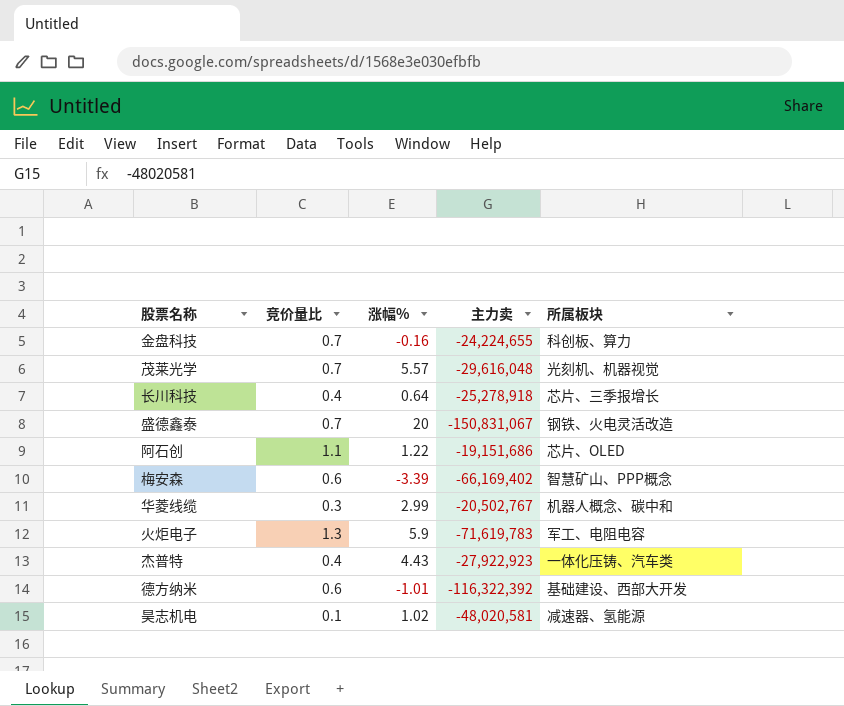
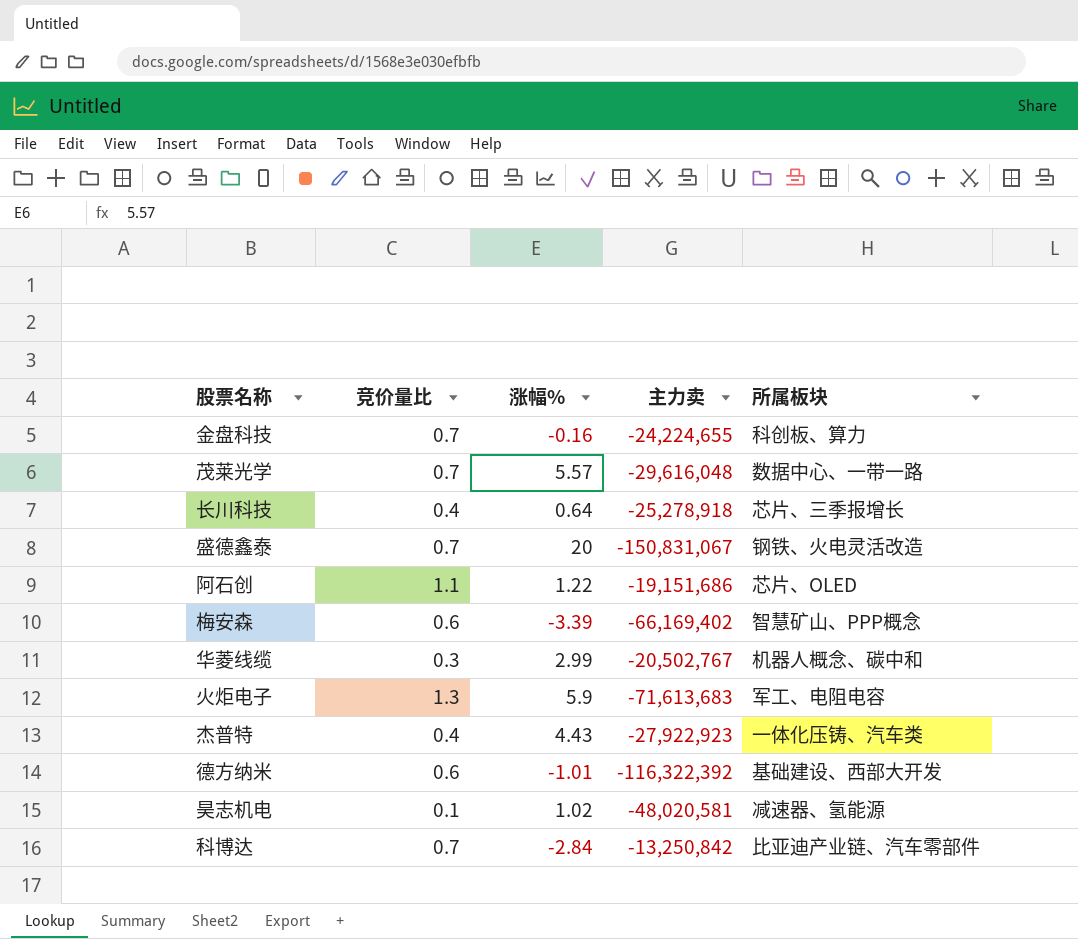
茂莱光学 | 所属板块: 光刻机、机器视觉 -> 数据中心、一带一路
火炬电子 | 主力卖: -71,619,783 -> -71,613,683
row 科博达: none -> 0.7 | -2.84 | -13,250,842 | 比亚迪产业链、汽车零部件

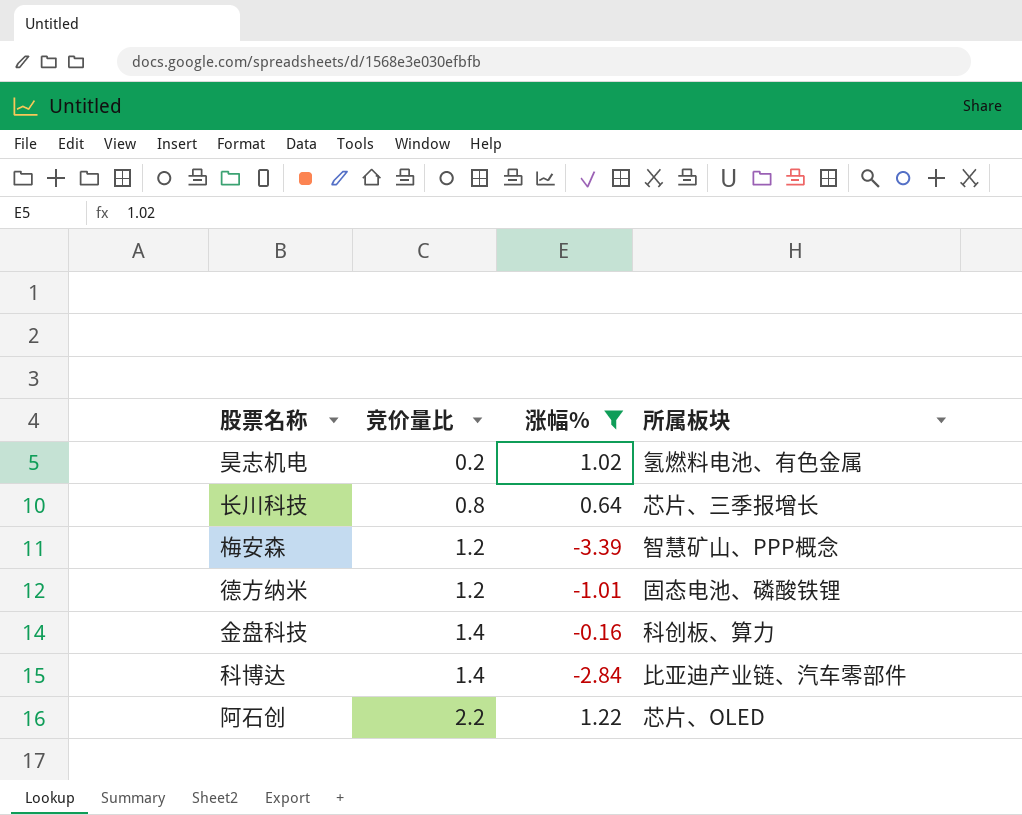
filter: none -> 涨幅% <= 1.22
row order: none -> 竞价量比 ascending
column 主力卖 | position: 4 -> none
昊志机电 | 竞价量比: 0.1 -> 0.2
昊志机电 | 所属板块: 减速器、氢能源 -> 氢燃料电池、有色金属
长川科技 | 竞价量比: 0.4 -> 0.8
梅安森 | 竞价量比: 0.6 -> 1.2
德方纳米 | 竞价量比: 0.6 -> 1.2
德方纳米 | 所属板块: 基础建设、西部大开发 -> 固态电池、磷酸铁锂
金盘科技 | 竞价量比: 0.7 -> 1.4
科博达 | 竞价量比: 0.7 -> 1.4
阿石创 | 竞价量比: 1.1 -> 2.2

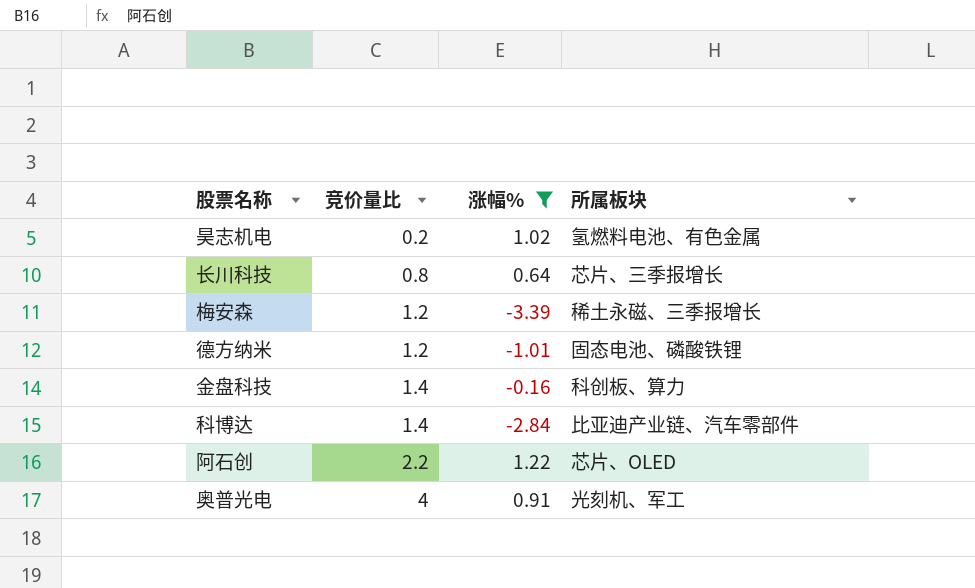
梅安森 | 所属板块: 智慧矿山、PPP概念 -> 稀土永磁、三季报增长
row 奥普光电: none -> 4 | 0.91 | 光刻机、军工

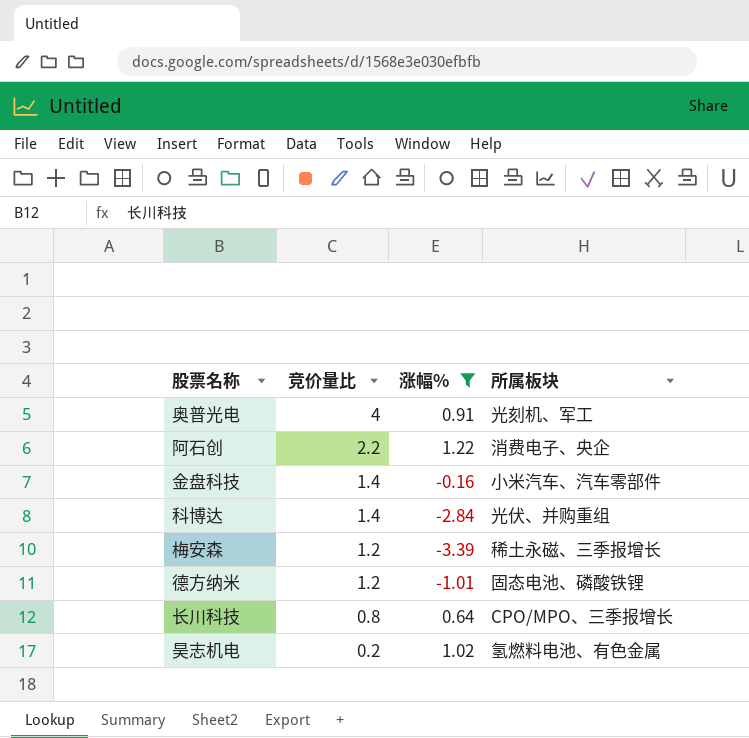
row order: 竞价量比 ascending -> 竞价量比 descending
阿石创 | 所属板块: 芯片、OLED -> 消费电子、央企
金盘科技 | 所属板块: 科创板、算力 -> 小米汽车、汽车零部件
科博达 | 所属板块: 比亚迪产业链、汽车零部件 -> 光伏、并购重组
长川科技 | 所属板块: 芯片、三季报增长 -> CPO/MPO、三季报增长

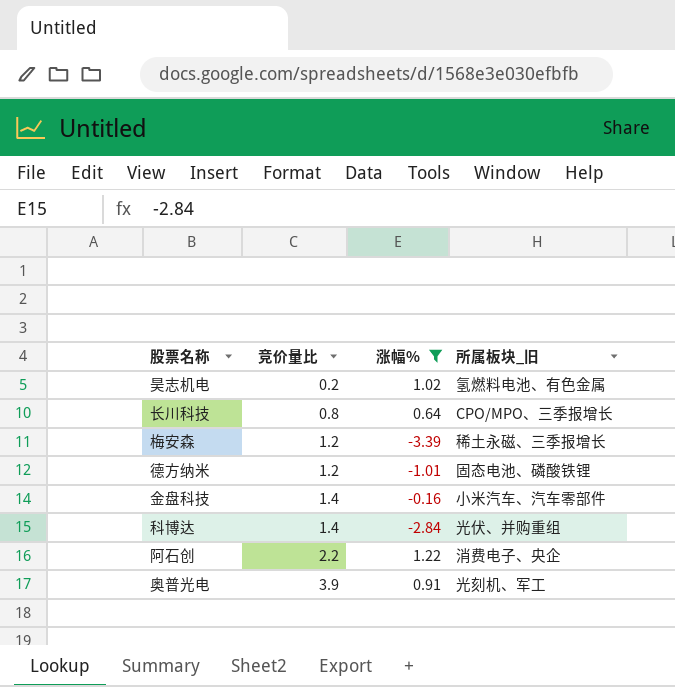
row order: 竞价量比 descending -> 竞价量比 ascending
column name: 所属板块 -> 所属板块_旧
奥普光电 | 竞价量比: 4 -> 3.9

